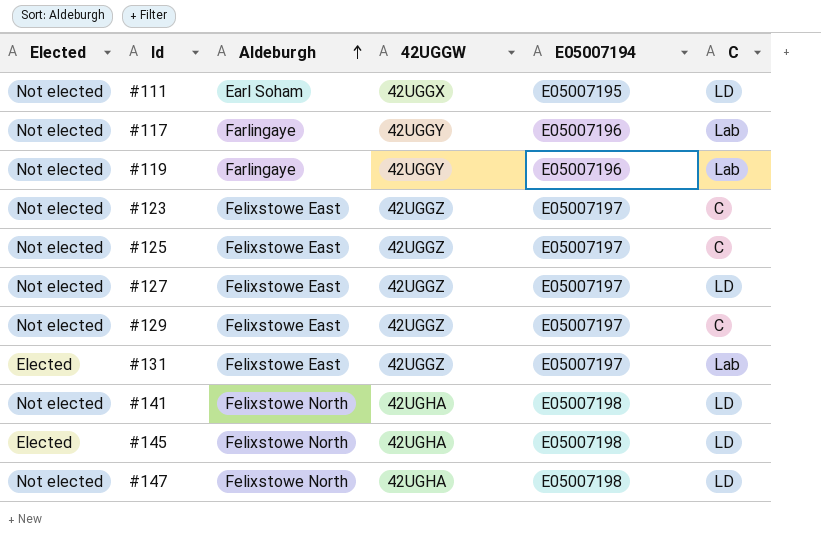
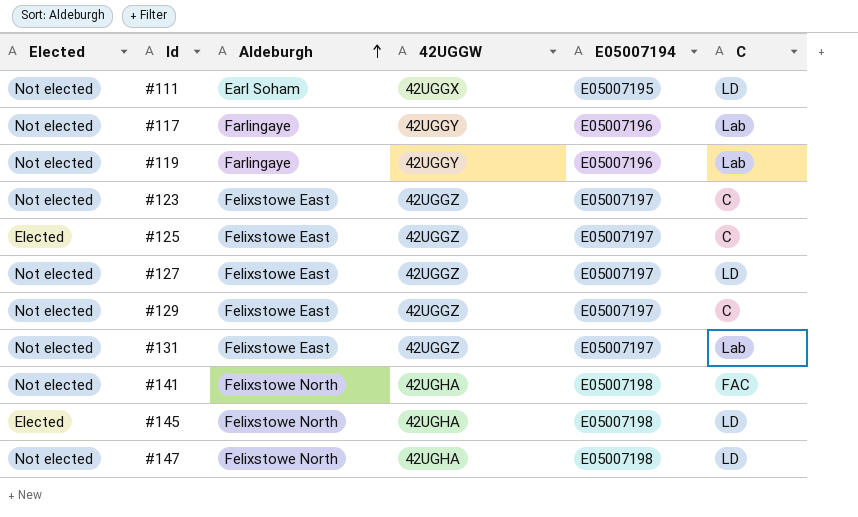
#125 | Elected: Not elected -> Elected
#131 | Elected: Elected -> Not elected
#141 | C: LD -> FAC

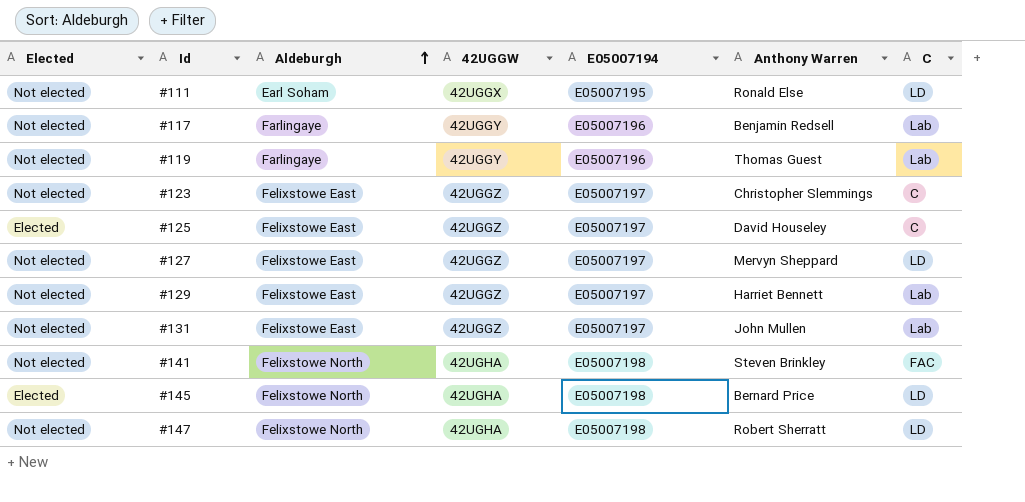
column Anthony Warren | position: none -> 6
#129 | C: C -> Lab

